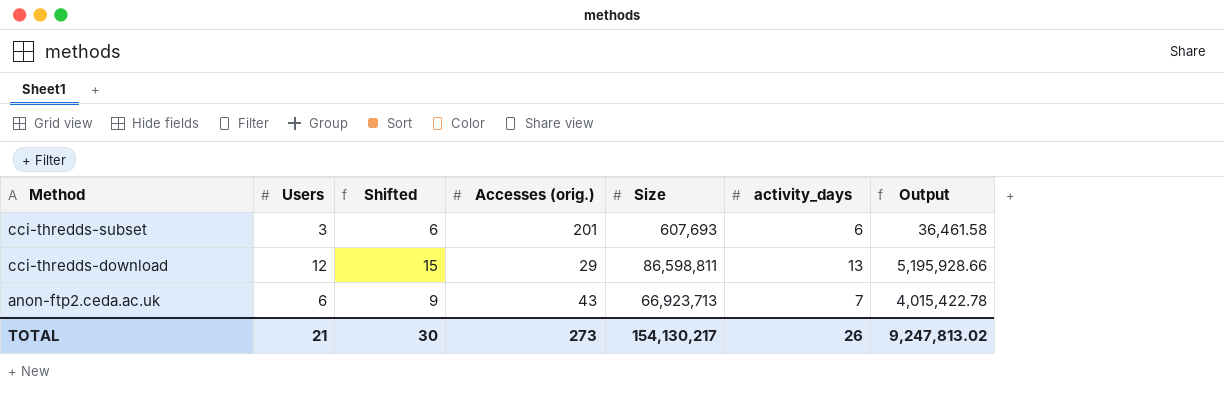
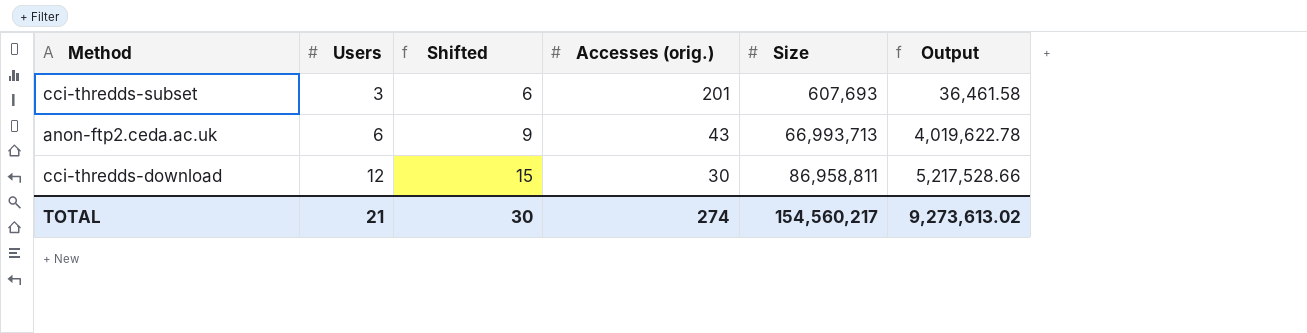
row order: Method descending -> Users ascending
column activity_days | position: 6 -> none
anon-ftp2.ceda.ac.uk | Size: 66,923,713 -> 66,993,713
anon-ftp2.ceda.ac.uk | Output: 4,015,422.78 -> 4,019,622.78
cci-thredds-download | Accesses (orig.): 29 -> 30
cci-thredds-download | Size: 86,598,811 -> 86,958,811
cci-thredds-download | Output: 5,195,928.66 -> 5,217,528.66
TOTAL | Accesses (orig.): 273 -> 274
TOTAL | Size: 154,130,217 -> 154,560,217
TOTAL | Output: 9,247,813.02 -> 9,273,613.02

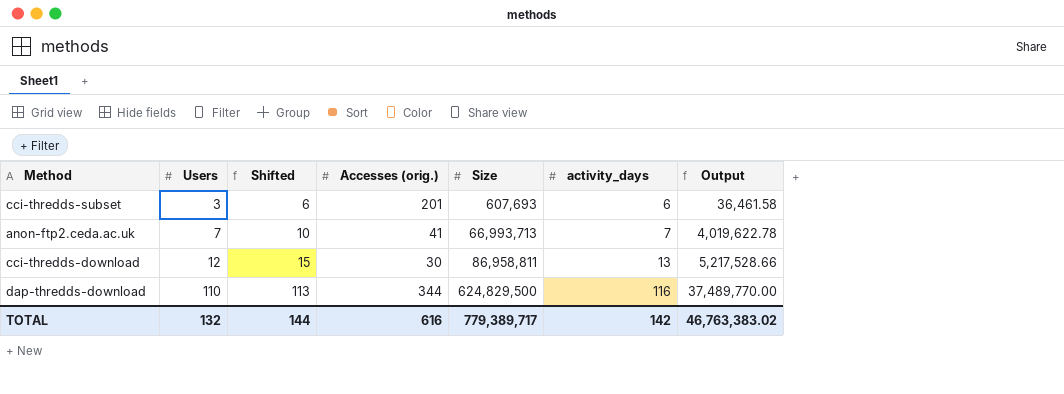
column activity_days | position: none -> 6
anon-ftp2.ceda.ac.uk | Users: 6 -> 7
anon-ftp2.ceda.ac.uk | Shifted: 9 -> 10
anon-ftp2.ceda.ac.uk | Accesses (orig.): 43 -> 41
row dap-thredds-download: none -> 110 | 113 | 344 | 624,829,500 | 116 | 37,489,770.00
TOTAL | Users: 21 -> 132
TOTAL | Shifted: 30 -> 144
TOTAL | Accesses (orig.): 274 -> 616
TOTAL | Size: 154,560,217 -> 779,389,717
TOTAL | Output: 9,273,613.02 -> 46,763,383.02

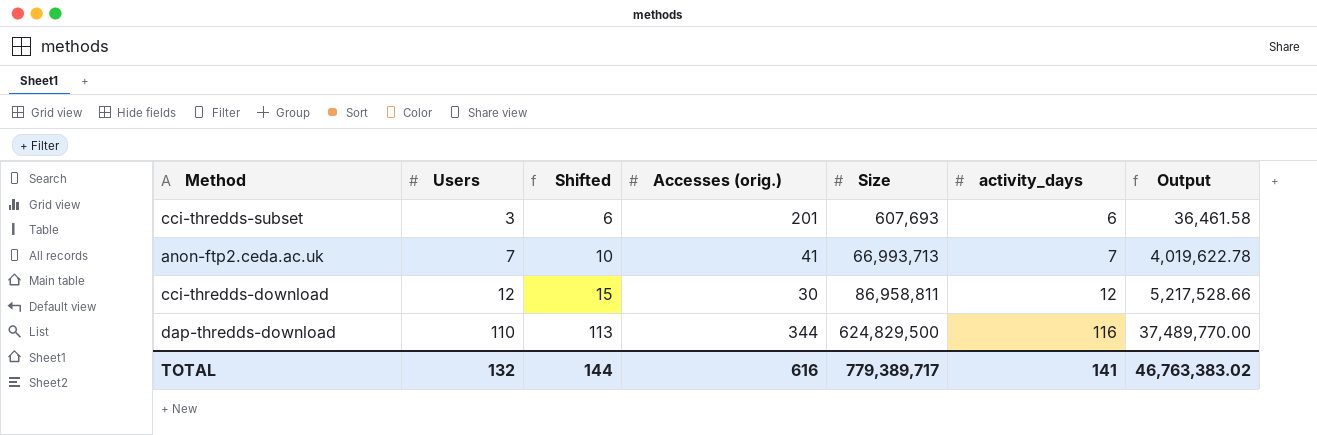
cci-thredds-download | activity_days: 13 -> 12
TOTAL | activity_days: 142 -> 141

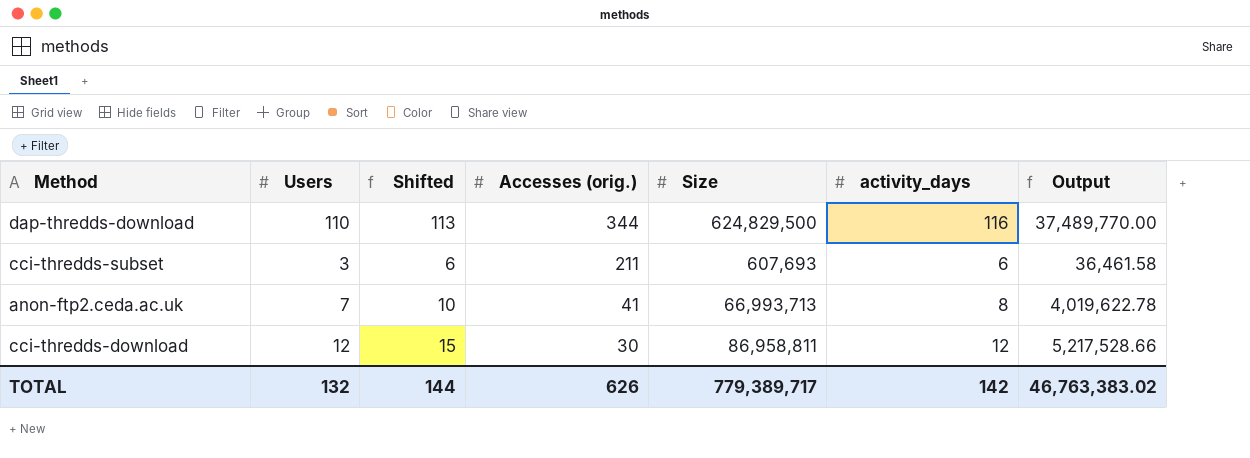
row order: Users ascending -> Accesses (orig.) descending
cci-thredds-subset | Accesses (orig.): 201 -> 211
anon-ftp2.ceda.ac.uk | activity_days: 7 -> 8
TOTAL | Accesses (orig.): 616 -> 626
TOTAL | activity_days: 141 -> 142

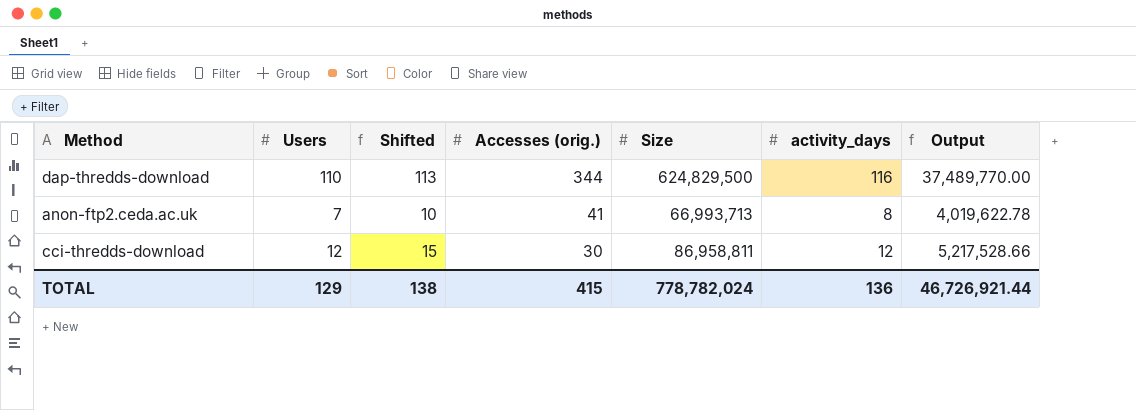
row cci-thredds-subset: 3 | 6 | 211 | 607,693 | 6 | 36,461.58 -> none
TOTAL | Users: 132 -> 129
TOTAL | Shifted: 144 -> 138
TOTAL | Accesses (orig.): 626 -> 415
TOTAL | Size: 779,389,717 -> 778,782,024
TOTAL | activity_days: 142 -> 136
TOTAL | Output: 46,763,383.02 -> 46,726,921.44

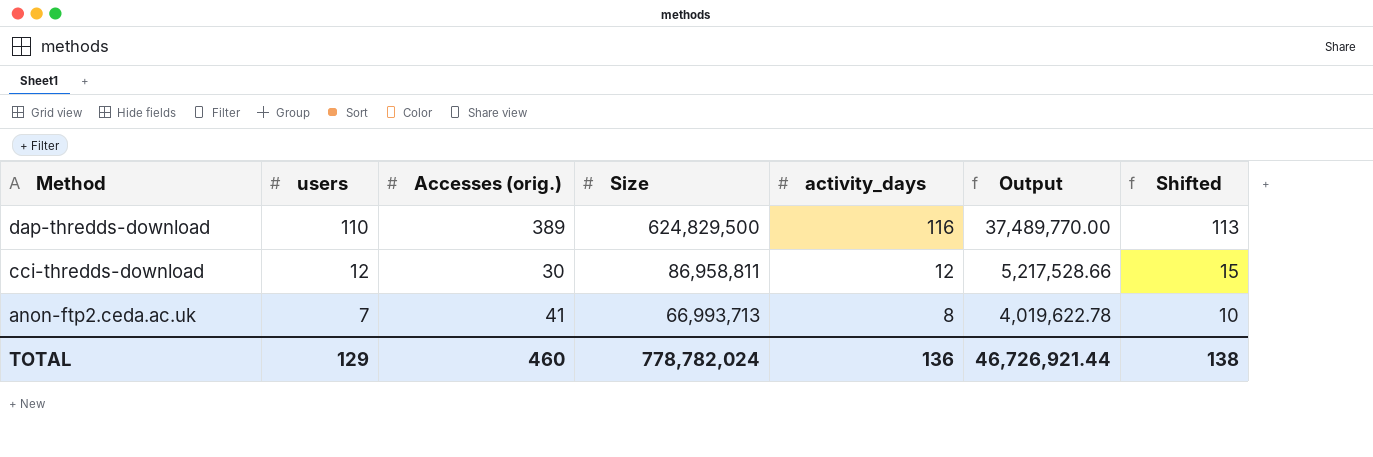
row order: Accesses (orig.) descending -> Method descending
column name: Users -> users
column Shifted | position: 3 -> 7
dap-thredds-download | Accesses (orig.): 344 -> 389
TOTAL | Accesses (orig.): 415 -> 460

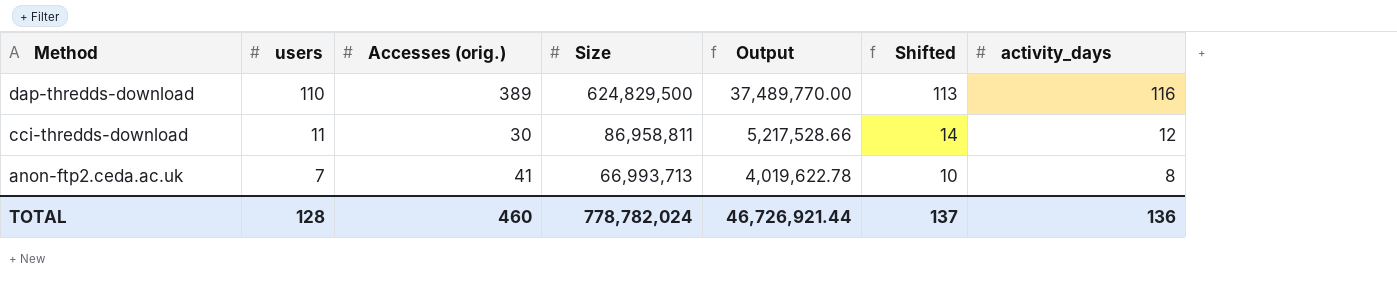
column activity_days | position: 5 -> 7
cci-thredds-download | users: 12 -> 11
cci-thredds-download | Shifted: 15 -> 14
TOTAL | users: 129 -> 128
TOTAL | Shifted: 138 -> 137

